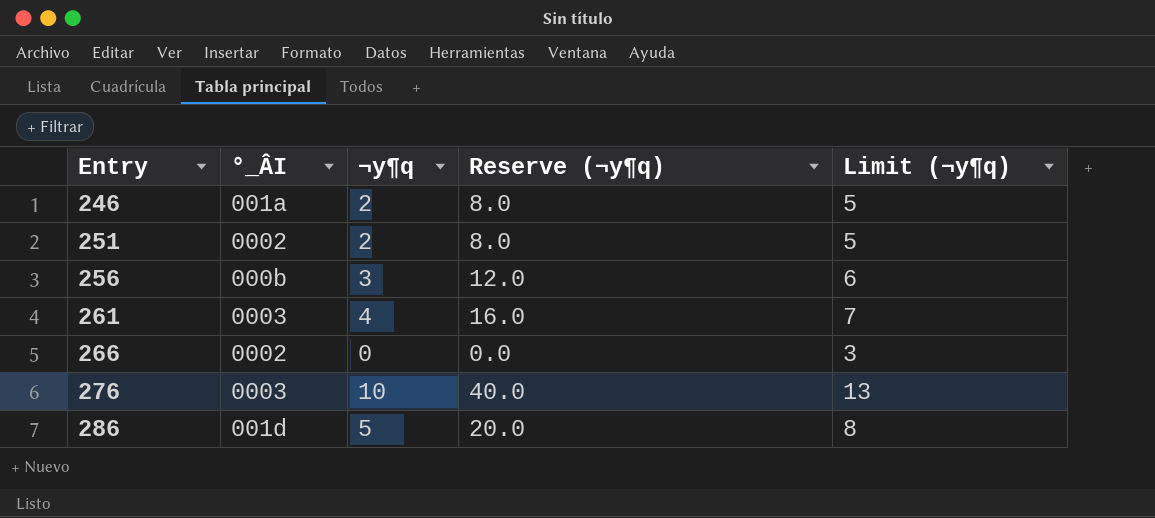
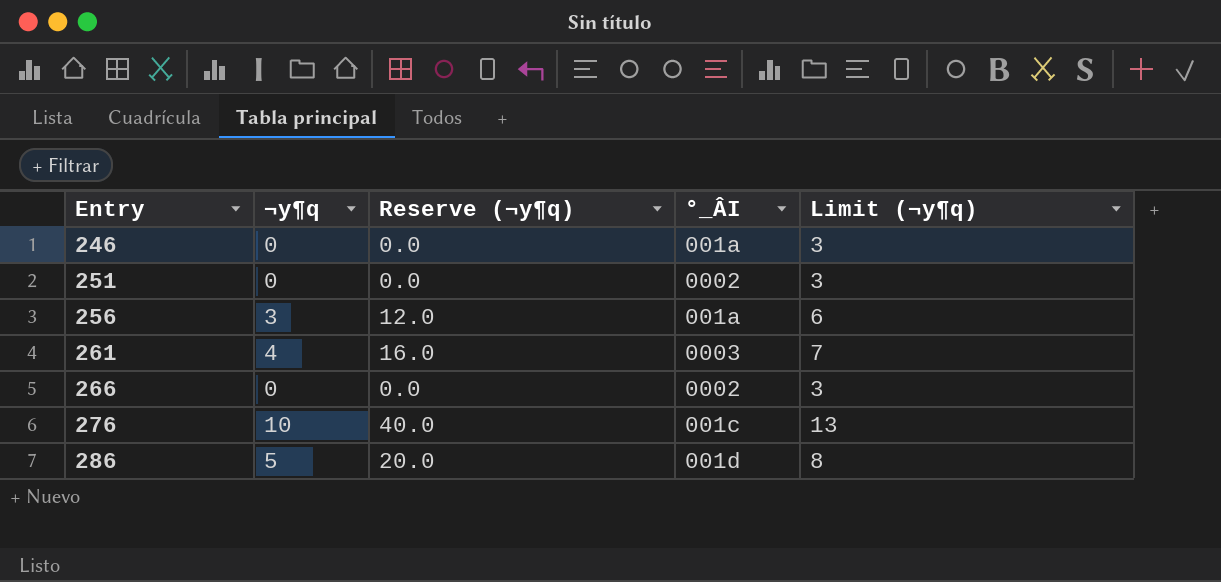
column °_ÂI | position: 2 -> 4
246 | ¬y¶q: 2 -> 0
246 | Reserve (¬y¶q): 8.0 -> 0.0
246 | Limit (¬y¶q): 5 -> 3
251 | ¬y¶q: 2 -> 0
251 | Reserve (¬y¶q): 8.0 -> 0.0
251 | Limit (¬y¶q): 5 -> 3
256 | °_ÂI: 000b -> 001a
276 | °_ÂI: 0003 -> 001c

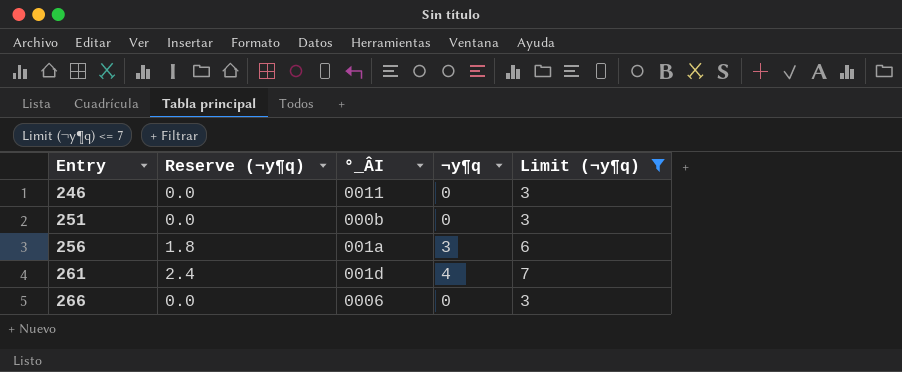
filter: none -> Limit (¬y¶q) <= 7
column Reserve (¬y¶q) | formula: [¬y¶q] * 4 -> [¬y¶q] * 0.6
column ¬y¶q | position: 2 -> 4
246 | °_ÂI: 001a -> 0011
251 | °_ÂI: 0002 -> 000b
261 | °_ÂI: 0003 -> 001d
266 | °_ÂI: 0002 -> 0006

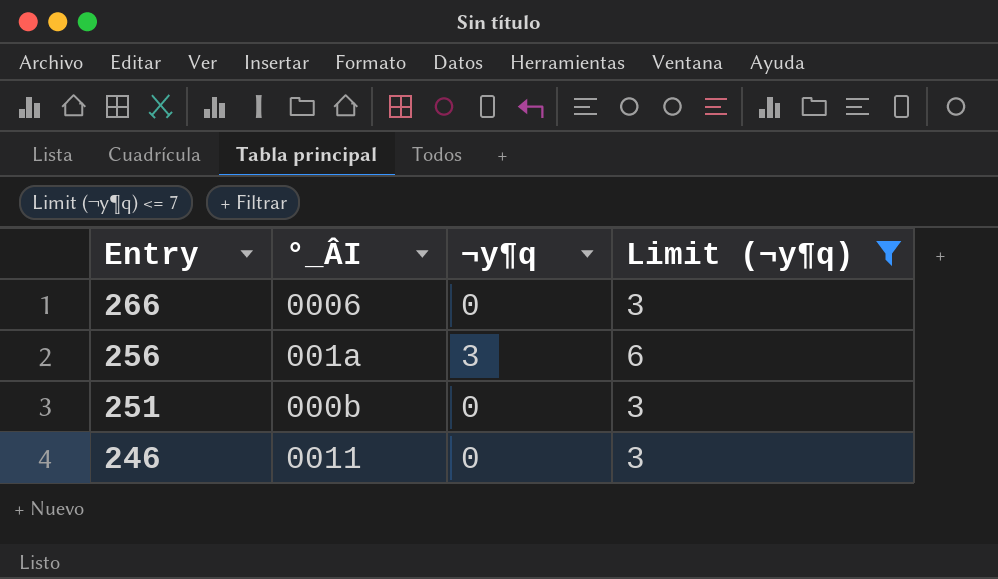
row order: Entry ascending -> Entry descending
column Reserve (¬y¶q) | formula: [¬y¶q] * 0.6 -> none
row 261: 2.4 | 001d | 4 | 7 -> none

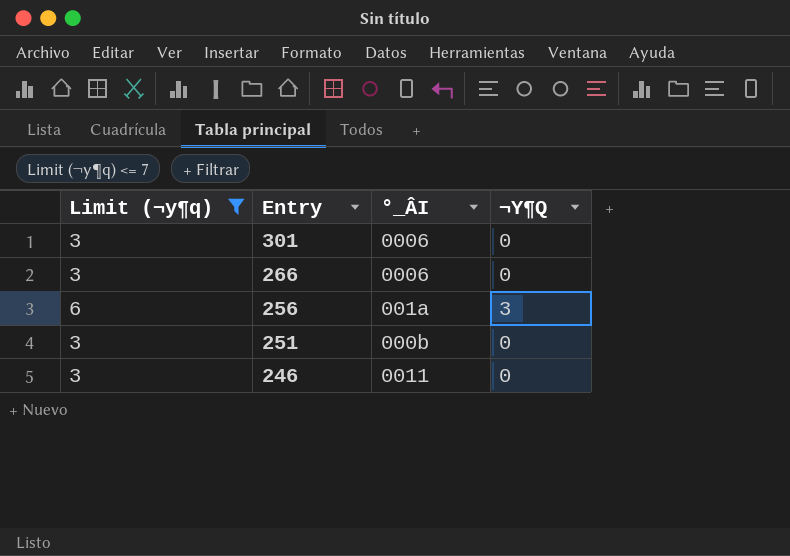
column Limit (¬y¶q) | position: 4 -> 1
column name: ¬y¶q -> ¬Y¶Q
row 301: none -> 3 | 0006 | 0

